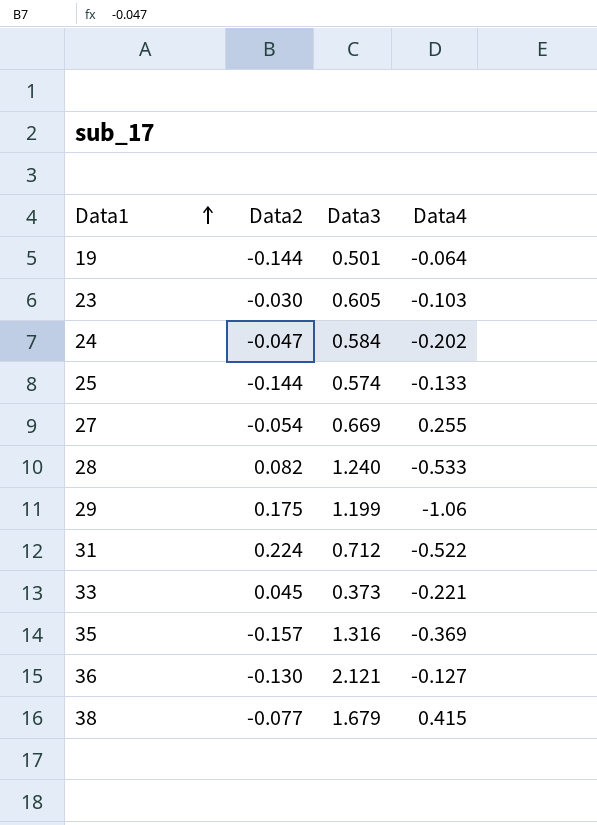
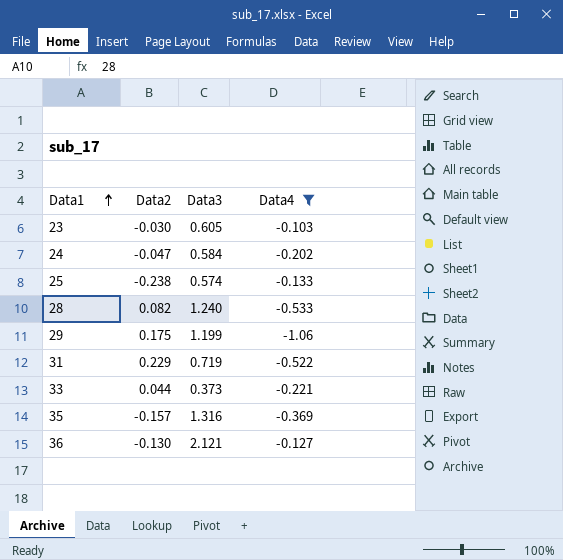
filter: none -> Data4 <= -0.103
25 | Data2: -0.144 -> -0.238
31 | Data2: 0.224 -> 0.229
31 | Data3: 0.712 -> 0.719
33 | Data2: 0.045 -> 0.044

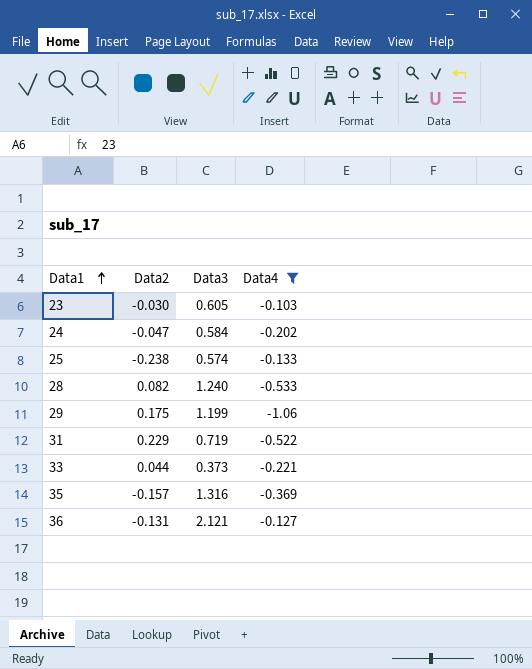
36 | Data2: -0.130 -> -0.131

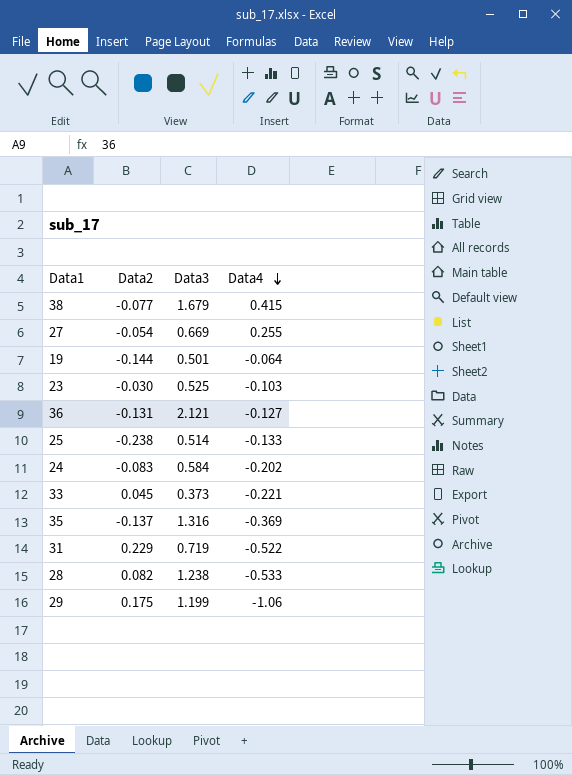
filter: Data4 <= -0.103 -> none
row order: Data1 ascending -> Data4 descending
23 | Data3: 0.605 -> 0.525
25 | Data3: 0.574 -> 0.514
24 | Data2: -0.047 -> -0.083
33 | Data2: 0.044 -> 0.045
35 | Data2: -0.157 -> -0.137
28 | Data3: 1.240 -> 1.238

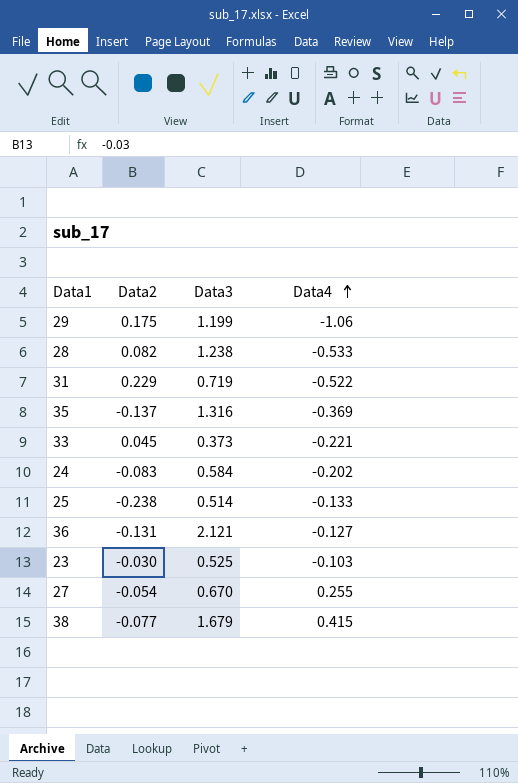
row order: Data4 descending -> Data4 ascending
row 19: -0.144 | 0.501 | -0.064 -> none
27 | Data3: 0.669 -> 0.670

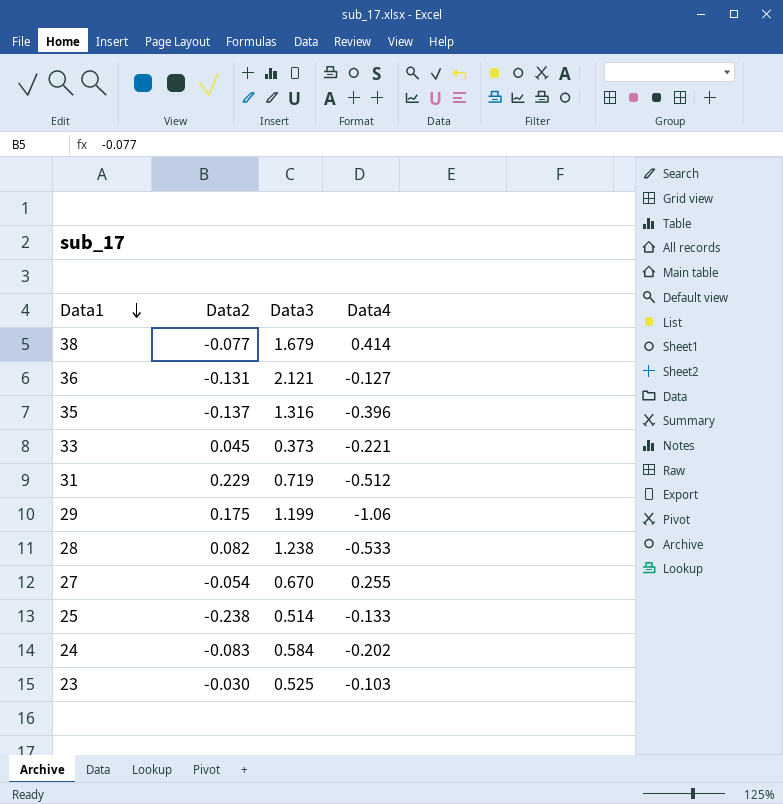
row order: Data4 ascending -> Data1 descending
38 | Data4: 0.415 -> 0.414
35 | Data4: -0.369 -> -0.396
31 | Data4: -0.522 -> -0.512

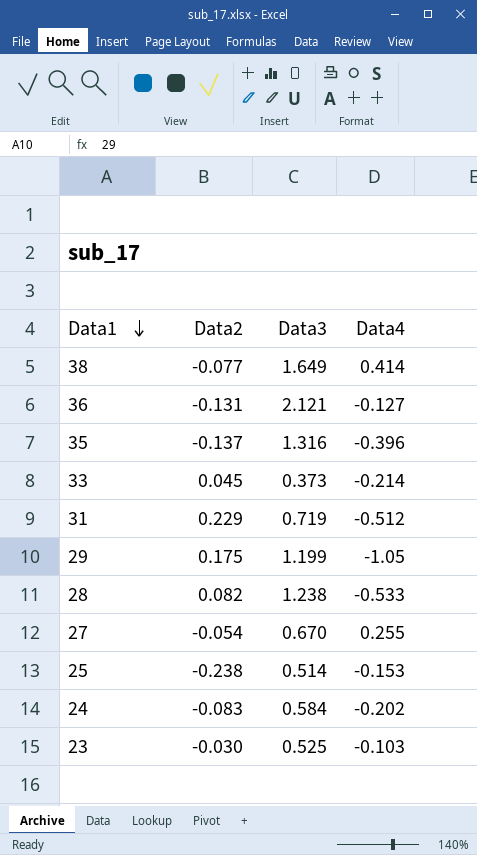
38 | Data3: 1.679 -> 1.649
33 | Data4: -0.221 -> -0.214
29 | Data4: -1.06 -> -1.05
25 | Data4: -0.133 -> -0.153

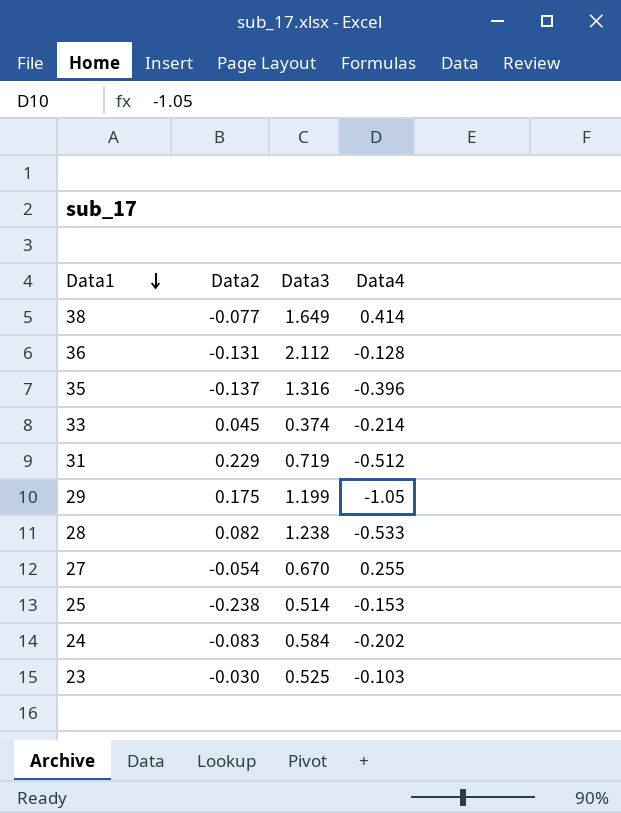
36 | Data3: 2.121 -> 2.112
36 | Data4: -0.127 -> -0.128
33 | Data3: 0.373 -> 0.374

